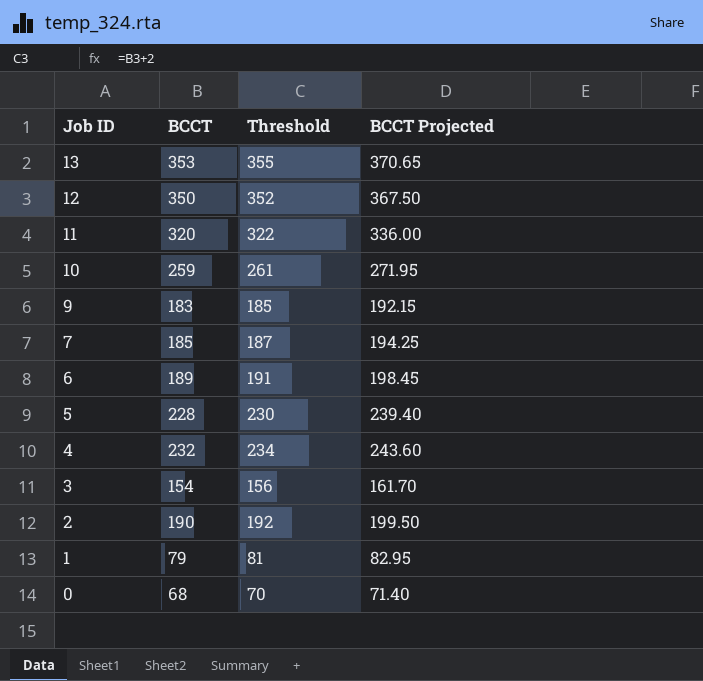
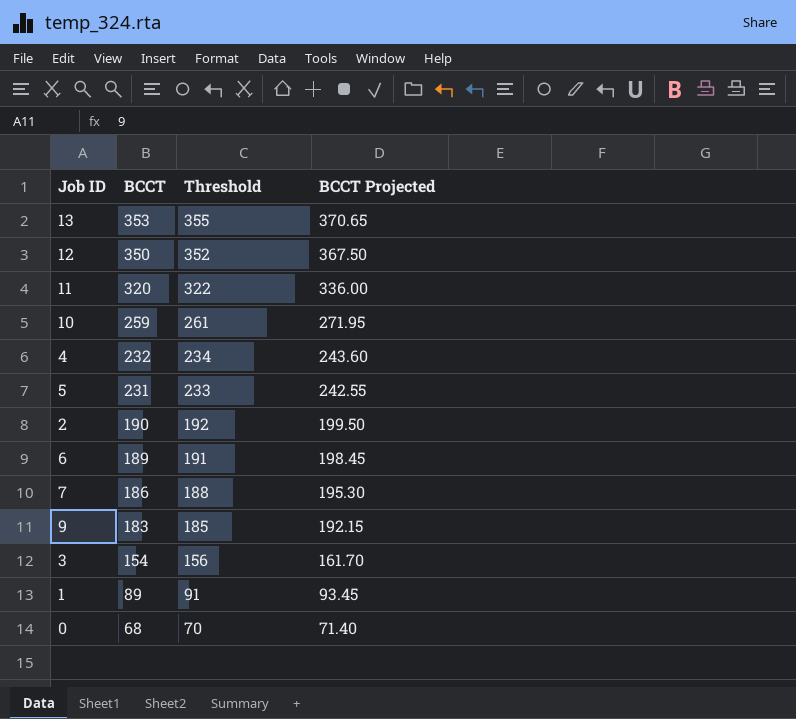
row order: Job ID descending -> BCCT descending
5 | BCCT: 228 -> 231
5 | Threshold: 230 -> 233
5 | BCCT Projected: 239.40 -> 242.55
7 | BCCT: 185 -> 186
7 | Threshold: 187 -> 188
7 | BCCT Projected: 194.25 -> 195.30
1 | BCCT: 79 -> 89
1 | Threshold: 81 -> 91
1 | BCCT Projected: 82.95 -> 93.45

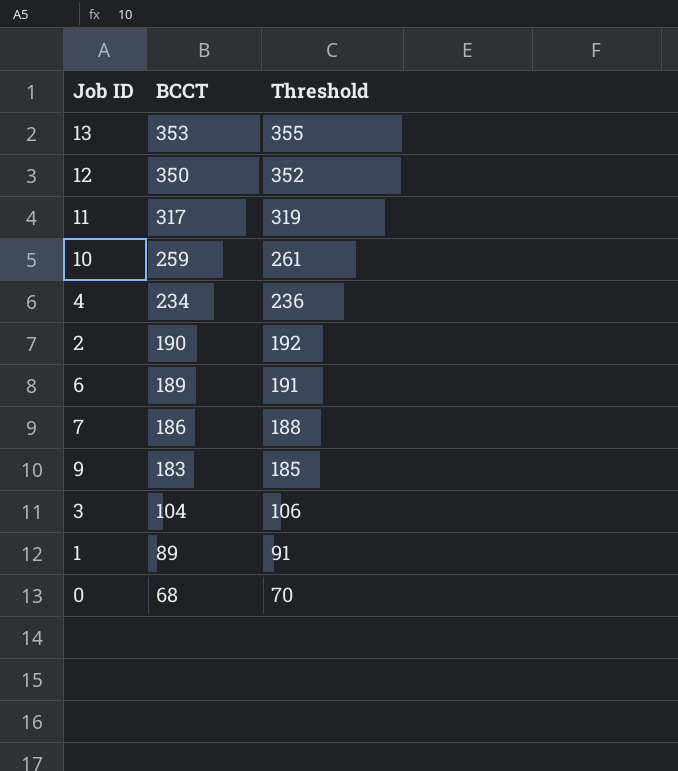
column BCCT Projected | formula: [BCCT] * 1.05 -> none
row 5: 231 | 233 | 242.55 -> none
11 | BCCT: 320 -> 317
11 | Threshold: 322 -> 319
4 | BCCT: 232 -> 234
4 | Threshold: 234 -> 236
3 | BCCT: 154 -> 104
3 | Threshold: 156 -> 106

